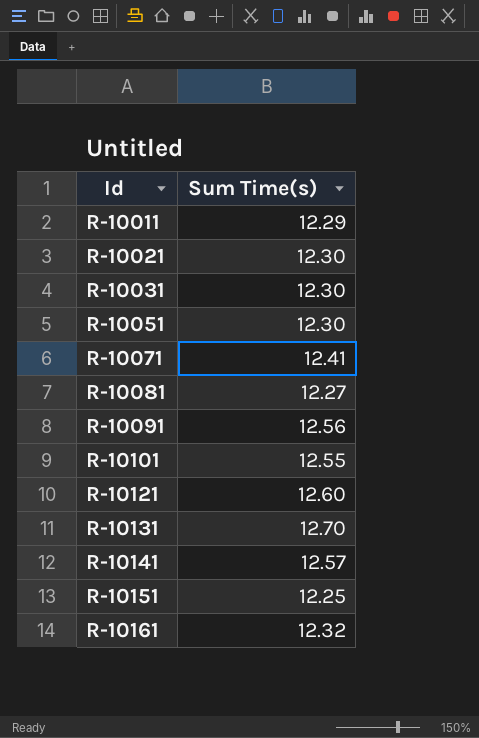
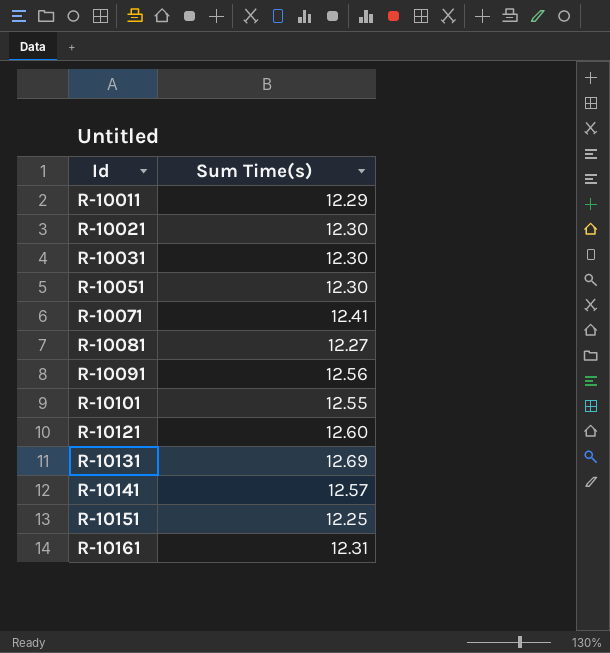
R-10131 | Sum Time(s): 12.70 -> 12.69
R-10161 | Sum Time(s): 12.32 -> 12.31

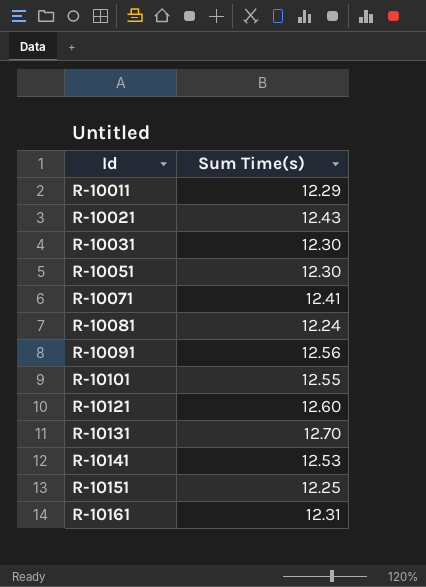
R-10021 | Sum Time(s): 12.30 -> 12.43
R-10081 | Sum Time(s): 12.27 -> 12.24
R-10131 | Sum Time(s): 12.69 -> 12.70
R-10141 | Sum Time(s): 12.57 -> 12.53

